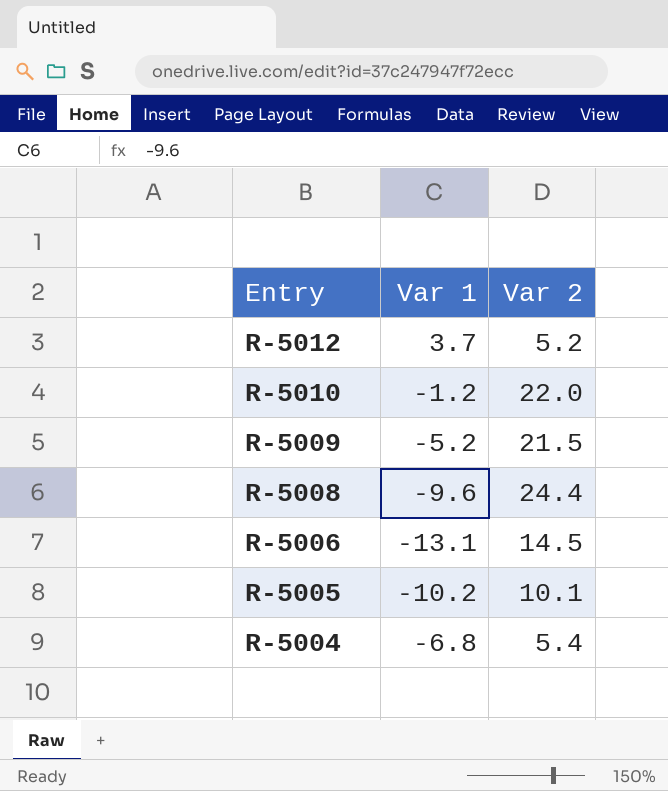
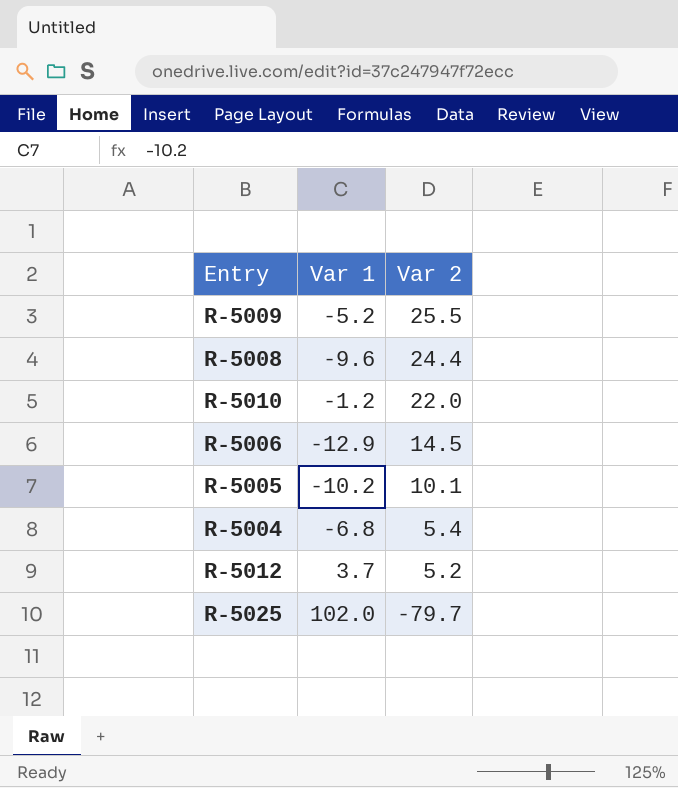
row order: Entry descending -> Var 2 descending
R-5009 | Var 2: 21.5 -> 25.5
R-5006 | Var 1: -13.1 -> -12.9
row R-5025: none -> 102.0 | -79.7

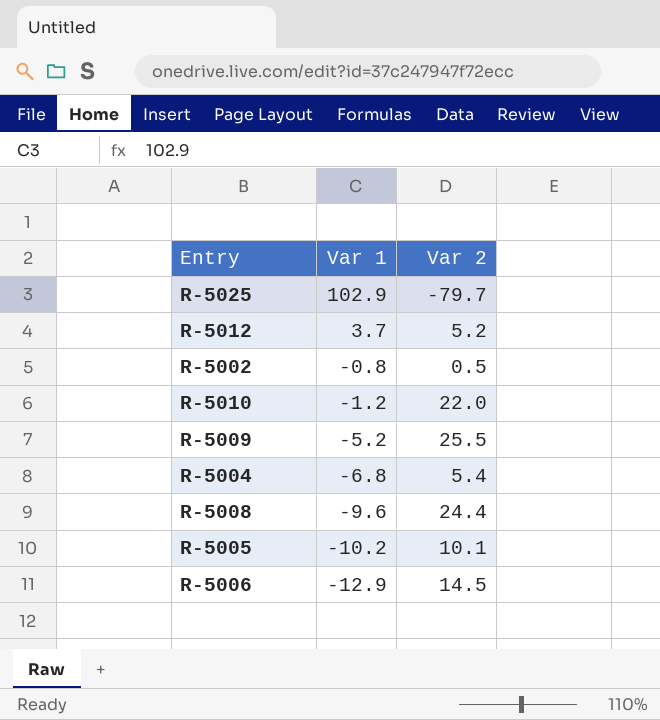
row order: Var 2 descending -> Var 1 descending
R-5025 | Var 1: 102.0 -> 102.9
row R-5002: none -> -0.8 | 0.5

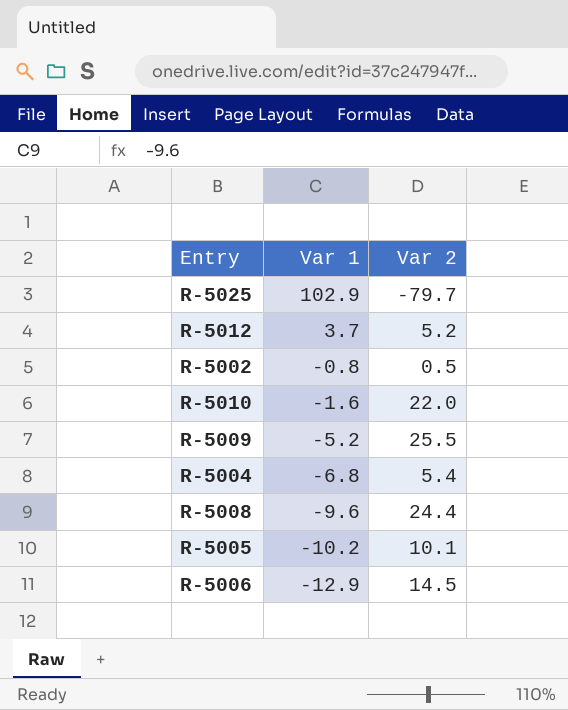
R-5010 | Var 1: -1.2 -> -1.6

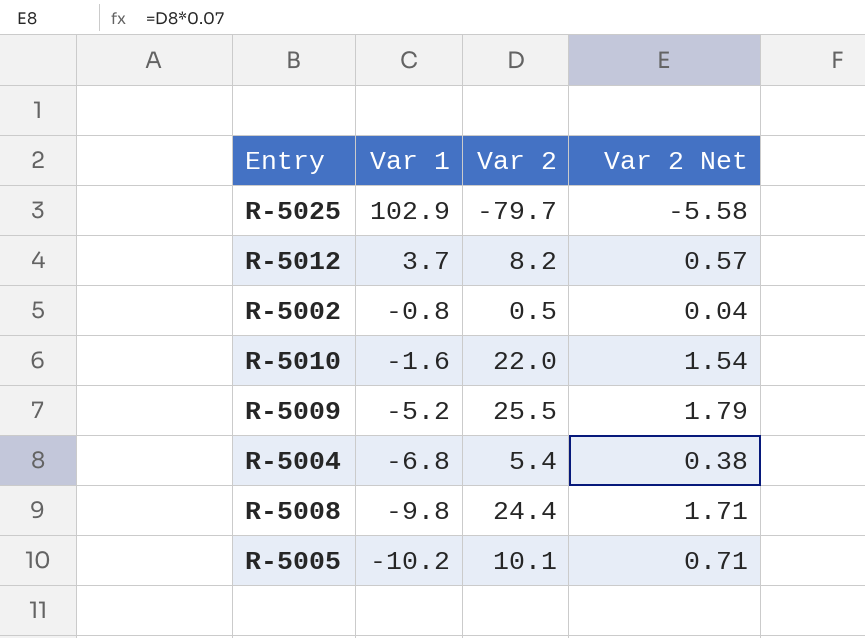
column Var 2 Net | formula: none -> [Var 2] * 0.07
row R-5006: -12.9 | 14.5 -> none
R-5012 | Var 2: 5.2 -> 8.2
R-5008 | Var 1: -9.6 -> -9.8

